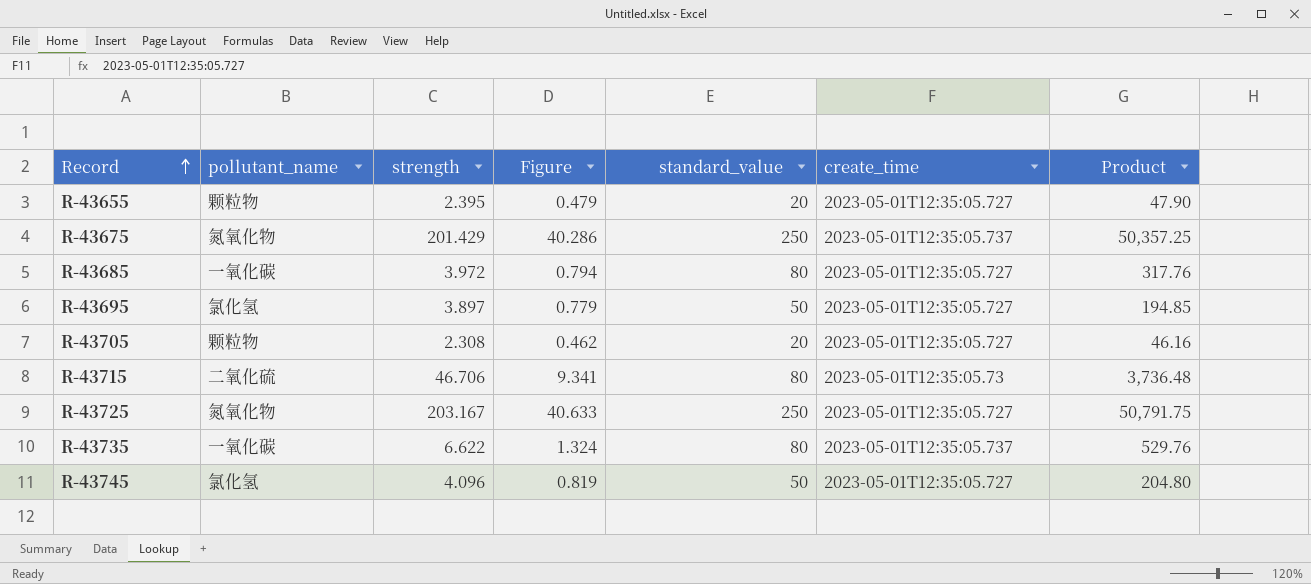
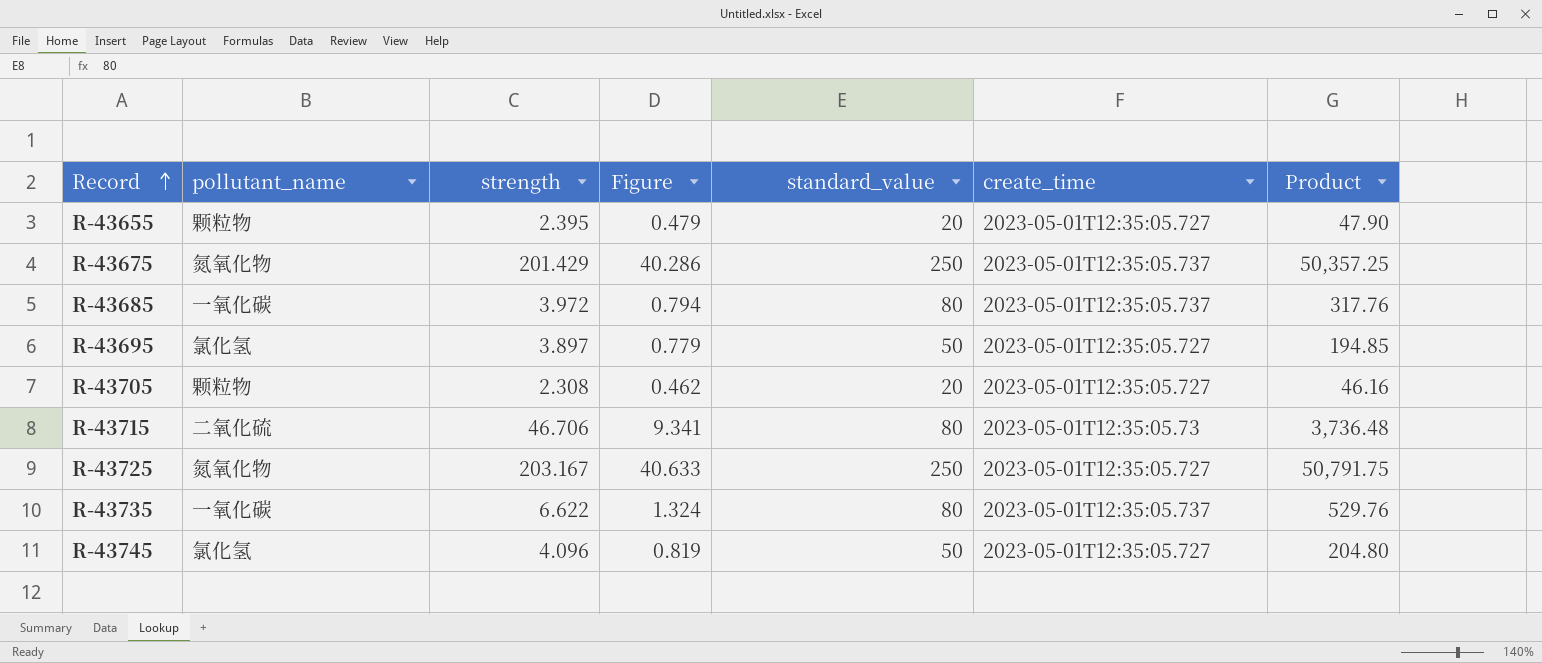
R-43685 | create_time: 2023-05-01T12:35:05.727 -> 2023-05-01T12:35:05.737

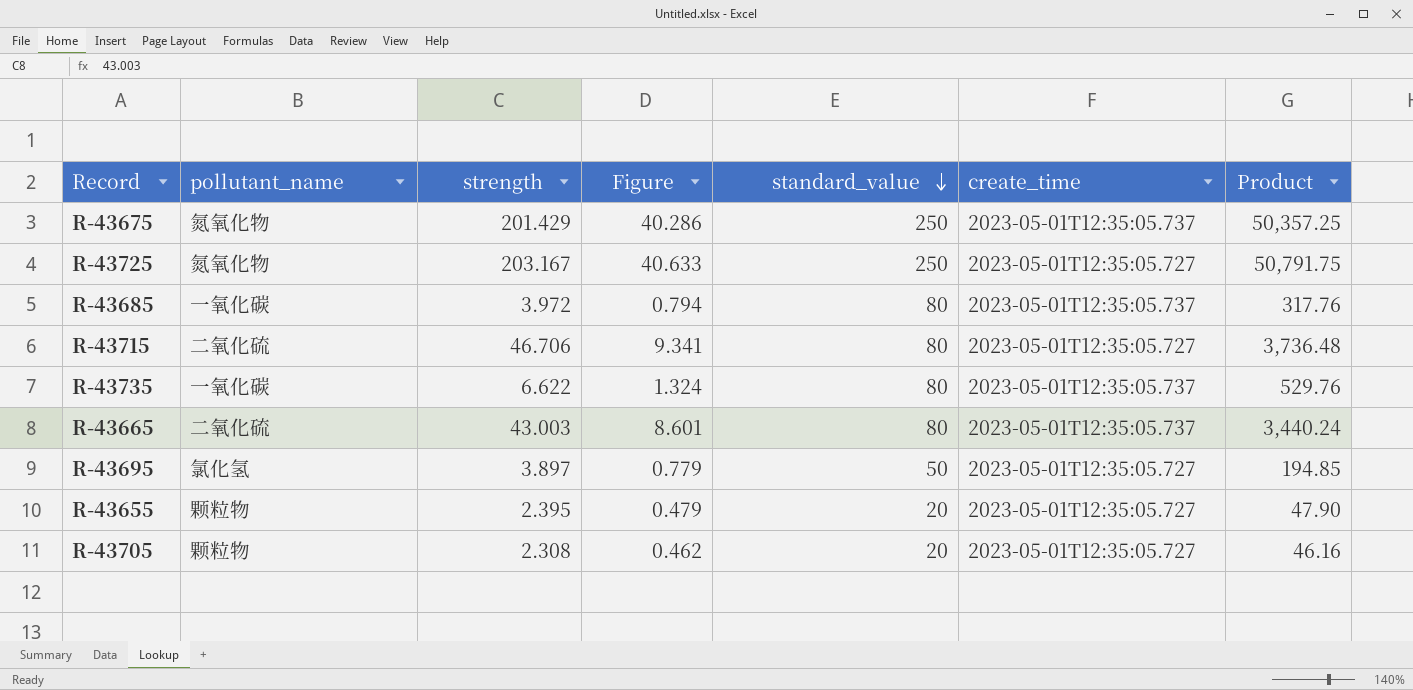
row order: Record ascending -> standard_value descending
row R-43745: 氯化氢 | 4.096 | 0.819 | 50 | 2023-05-01T12:35:05.727 | 204.80 -> none
R-43715 | create_time: 2023-05-01T12:35:05.73 -> 2023-05-01T12:35:05.727
row R-43665: none -> 二氧化硫 | 43.003 | 8.601 | 80 | 2023-05-01T12:35:05.737 | 3,440.24

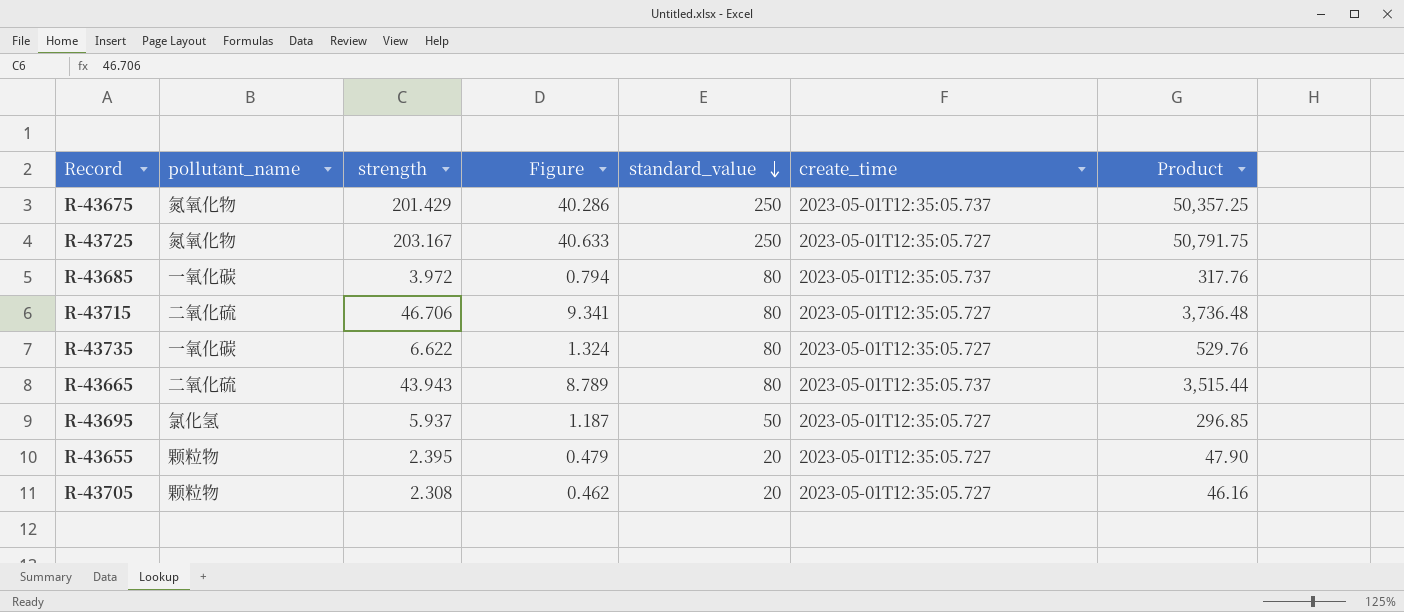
R-43735 | create_time: 2023-05-01T12:35:05.737 -> 2023-05-01T12:35:05.727
R-43665 | strength: 43.003 -> 43.943
R-43665 | Figure: 8.601 -> 8.789
R-43665 | Product: 3,440.24 -> 3,515.44
R-43695 | strength: 3.897 -> 5.937
R-43695 | Figure: 0.779 -> 1.187
R-43695 | Product: 194.85 -> 296.85

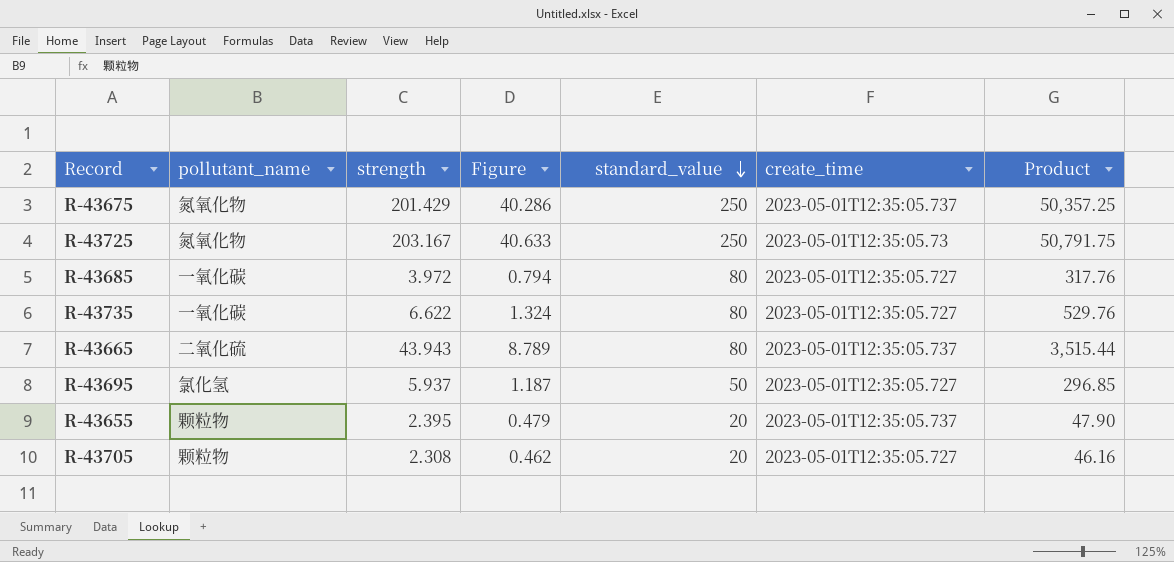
row R-43715: 二氧化硫 | 46.706 | 9.341 | 80 | 2023-05-01T12:35:05.727 | 3,736.48 -> none
R-43725 | create_time: 2023-05-01T12:35:05.727 -> 2023-05-01T12:35:05.73
R-43685 | create_time: 2023-05-01T12:35:05.737 -> 2023-05-01T12:35:05.727
R-43655 | create_time: 2023-05-01T12:35:05.727 -> 2023-05-01T12:35:05.737

